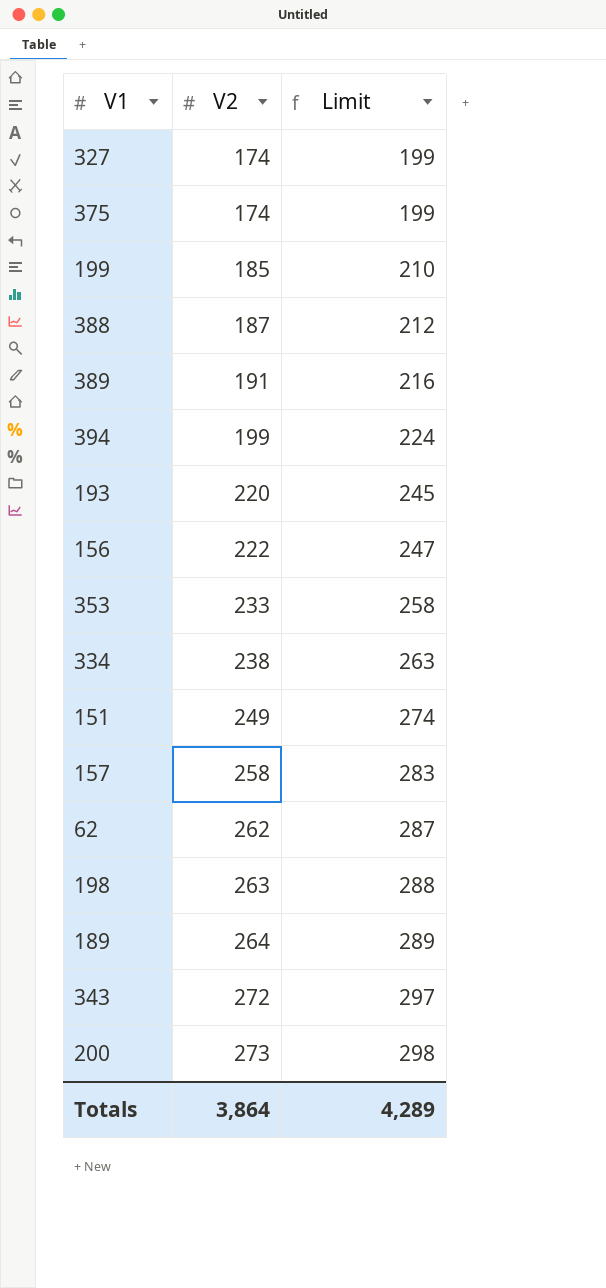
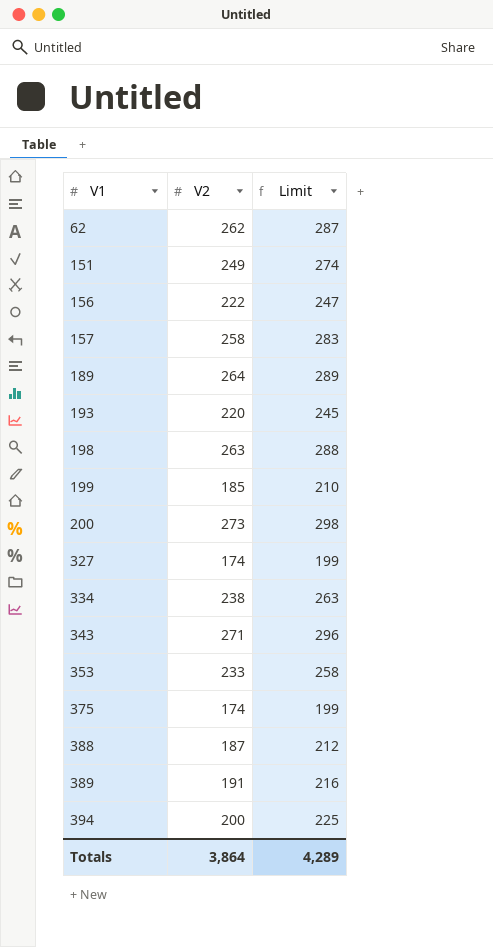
row order: V2 ascending -> V1 ascending
343 | V2: 272 -> 271
343 | Limit: 297 -> 296
394 | V2: 199 -> 200
394 | Limit: 224 -> 225

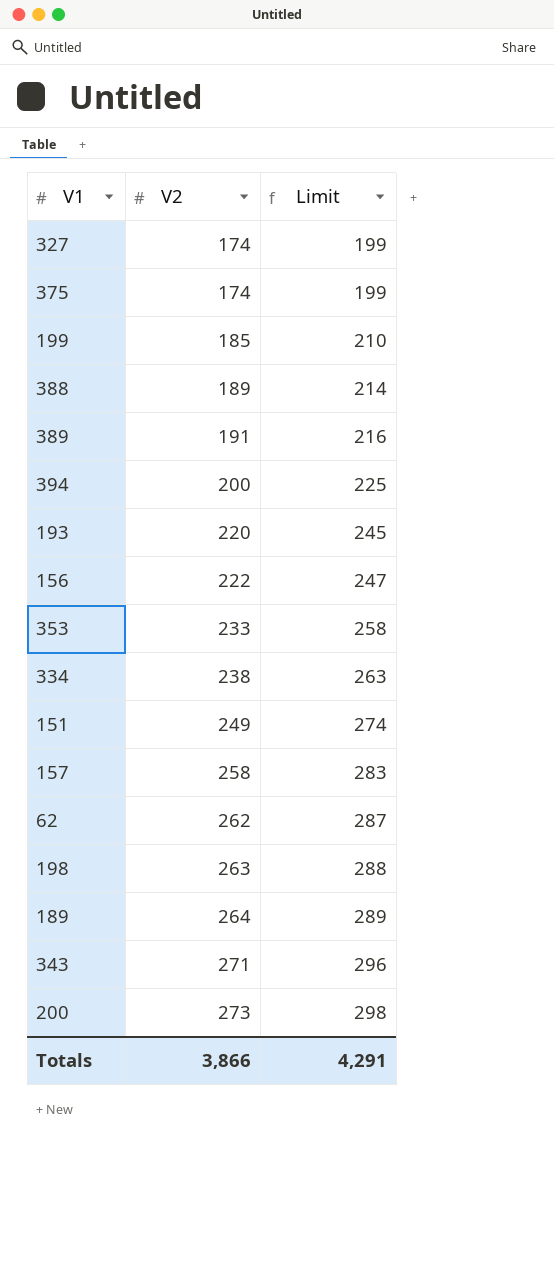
row order: V1 ascending -> V2 ascending
388 | V2: 187 -> 189
388 | Limit: 212 -> 214
Totals | V2: 3,864 -> 3,866
Totals | Limit: 4,289 -> 4,291

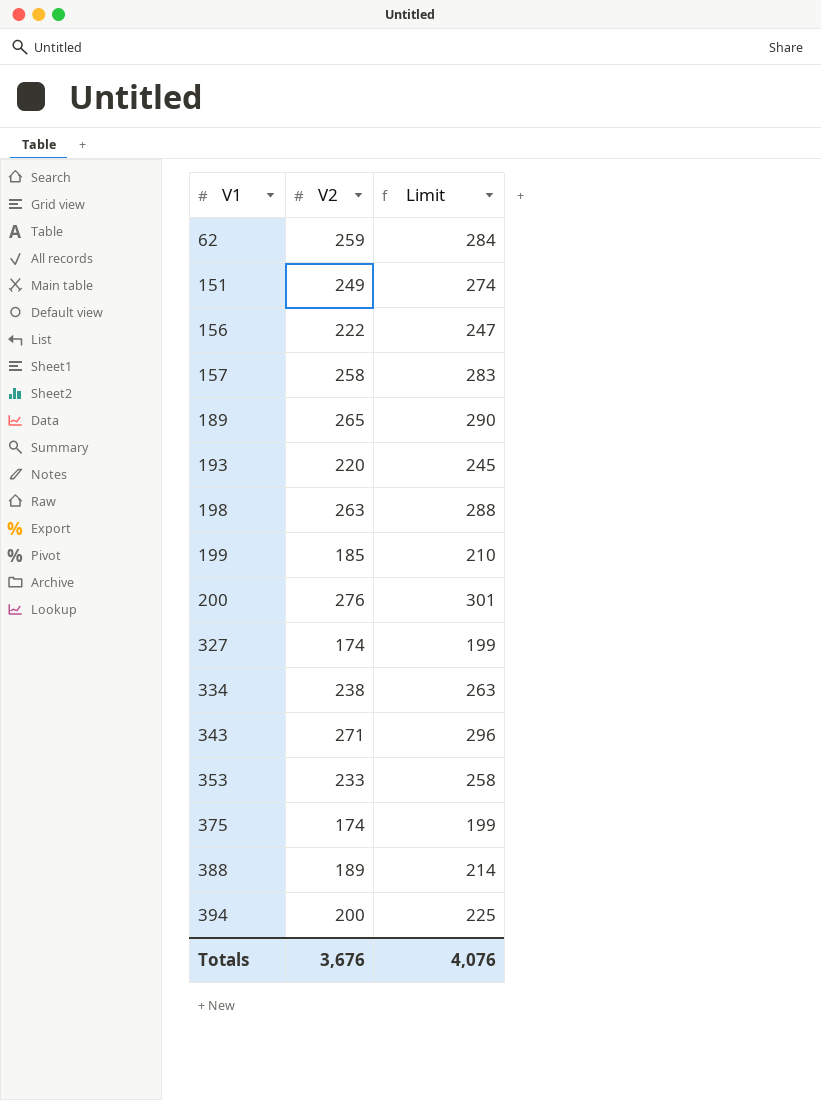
row order: V2 ascending -> V1 ascending
row 389: 191 | 216 -> none
62 | V2: 262 -> 259
62 | Limit: 287 -> 284
189 | V2: 264 -> 265
189 | Limit: 289 -> 290
200 | V2: 273 -> 276
200 | Limit: 298 -> 301
Totals | V2: 3,866 -> 3,676
Totals | Limit: 4,291 -> 4,076

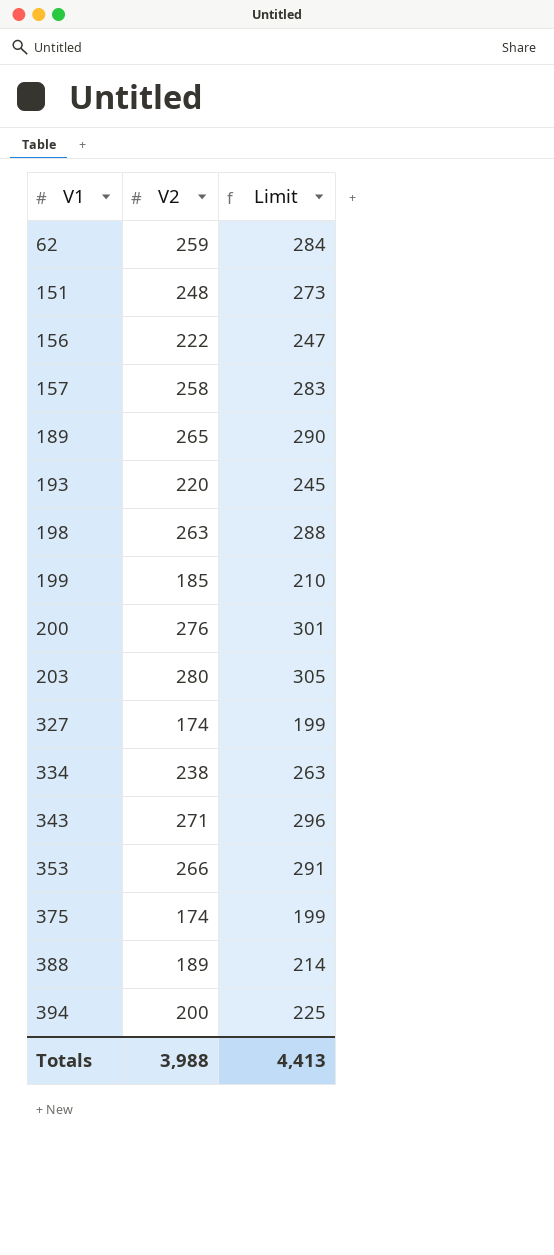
151 | V2: 249 -> 248
151 | Limit: 274 -> 273
row 203: none -> 280 | 305
353 | V2: 233 -> 266
353 | Limit: 258 -> 291
Totals | V2: 3,676 -> 3,988
Totals | Limit: 4,076 -> 4,413

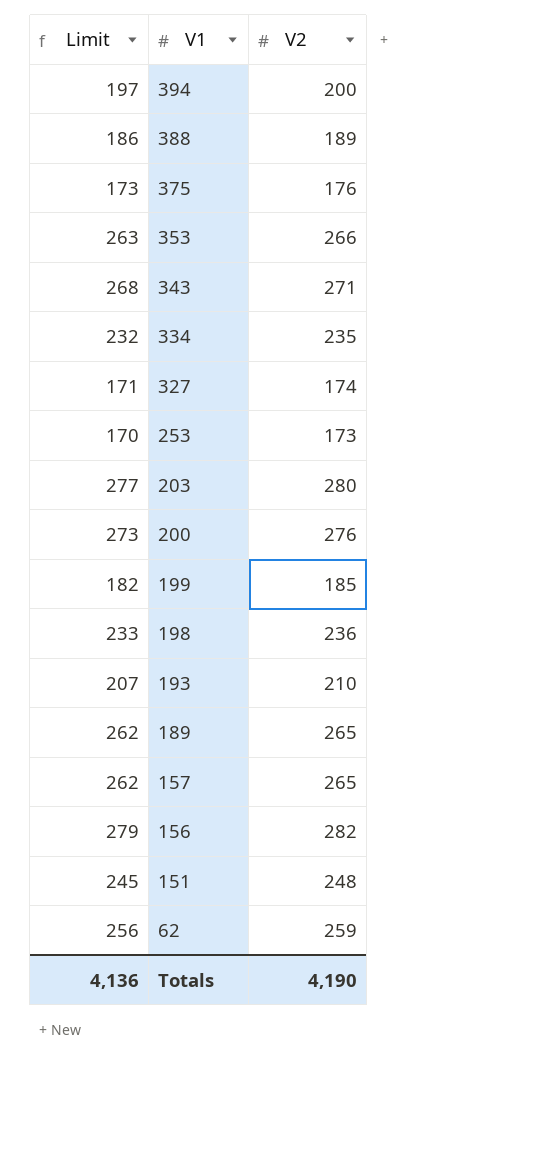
row order: V1 ascending -> V1 descending
column Limit | formula: [V2] + 25 -> [V2] - 3
column Limit | position: 3 -> 1
375 | V2: 174 -> 176
334 | V2: 238 -> 235
row 253: none -> 170 | 173
198 | V2: 263 -> 236
193 | V2: 220 -> 210
157 | V2: 258 -> 265
156 | V2: 222 -> 282
Totals | Limit: 4,413 -> 4,136
Totals | V2: 3,988 -> 4,190

